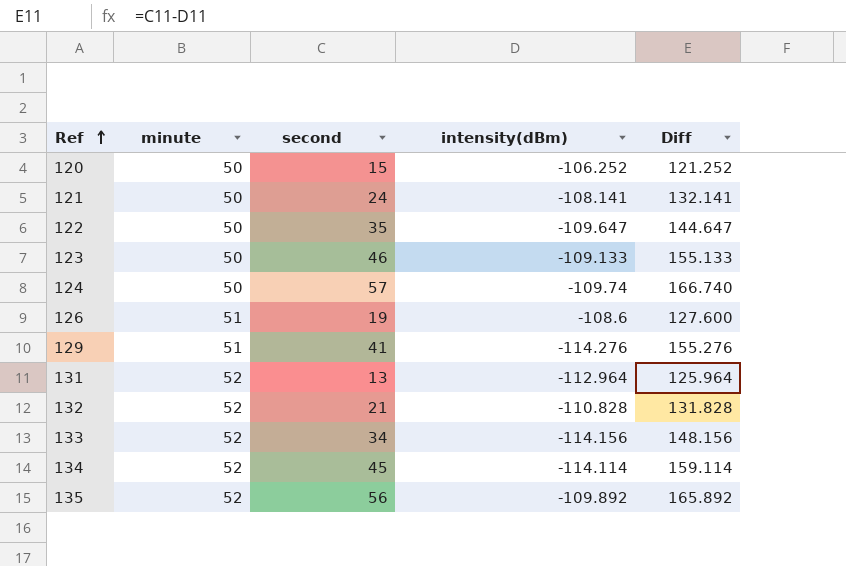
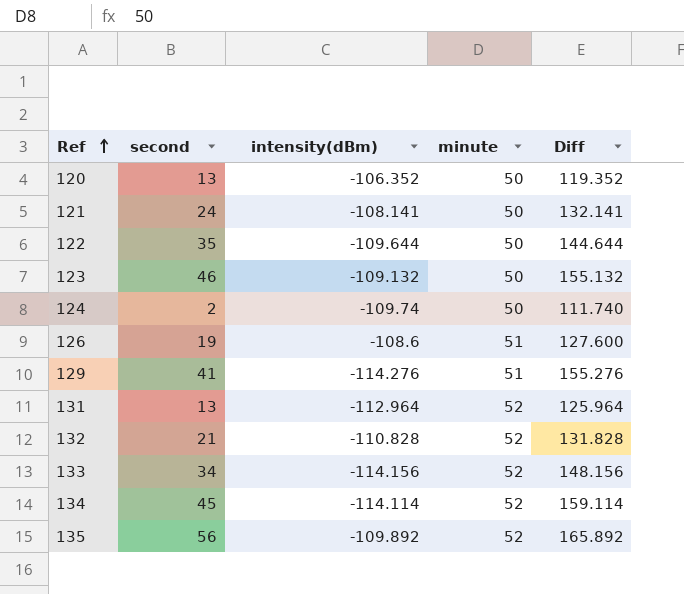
column minute | position: 2 -> 4
120 | second: 15 -> 13
120 | intensity(dBm): -106.252 -> -106.352
120 | Diff: 121.252 -> 119.352
122 | intensity(dBm): -109.647 -> -109.644
122 | Diff: 144.647 -> 144.644
123 | intensity(dBm): -109.133 -> -109.132
123 | Diff: 155.133 -> 155.132
124 | second: 57 -> 2
124 | Diff: 166.740 -> 111.740

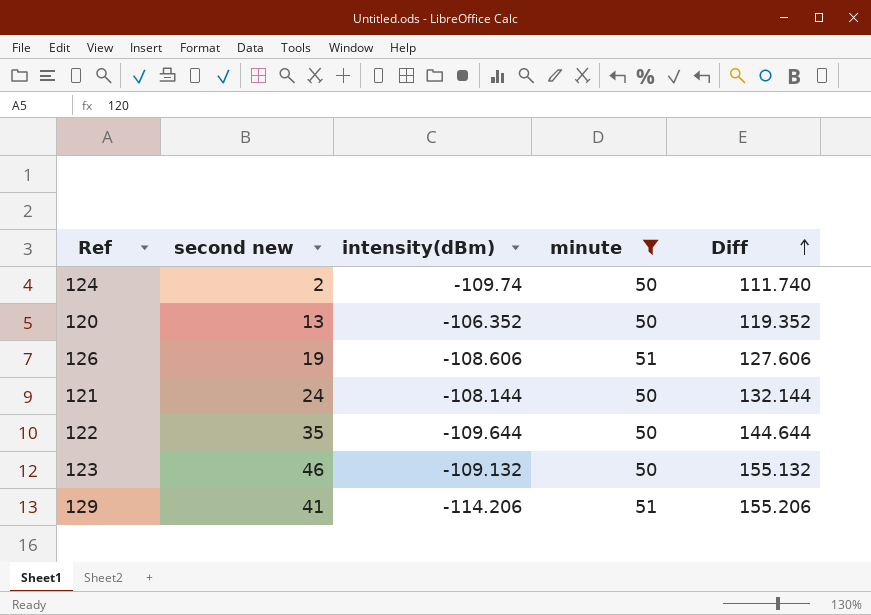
filter: none -> minute != 52
row order: Ref ascending -> Diff ascending
column name: second -> second new
126 | intensity(dBm): -108.6 -> -108.606
126 | Diff: 127.600 -> 127.606
121 | intensity(dBm): -108.141 -> -108.144
121 | Diff: 132.141 -> 132.144
129 | intensity(dBm): -114.276 -> -114.206
129 | Diff: 155.276 -> 155.206

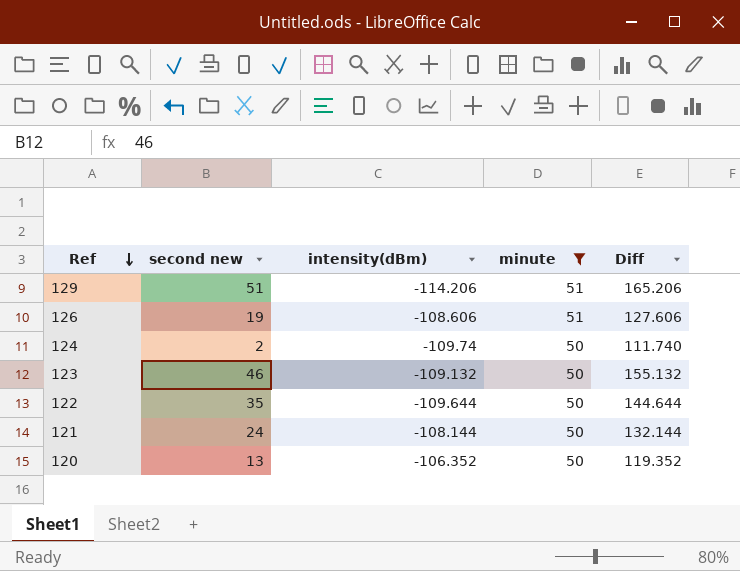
row order: Diff ascending -> Ref descending
129 | second new: 41 -> 51
129 | Diff: 155.206 -> 165.206

